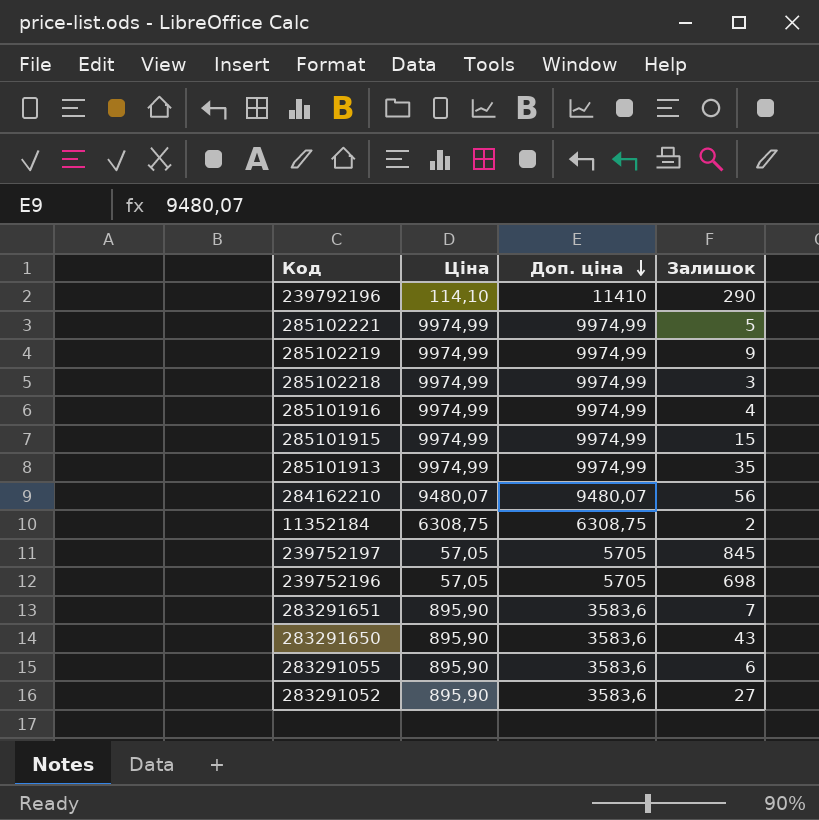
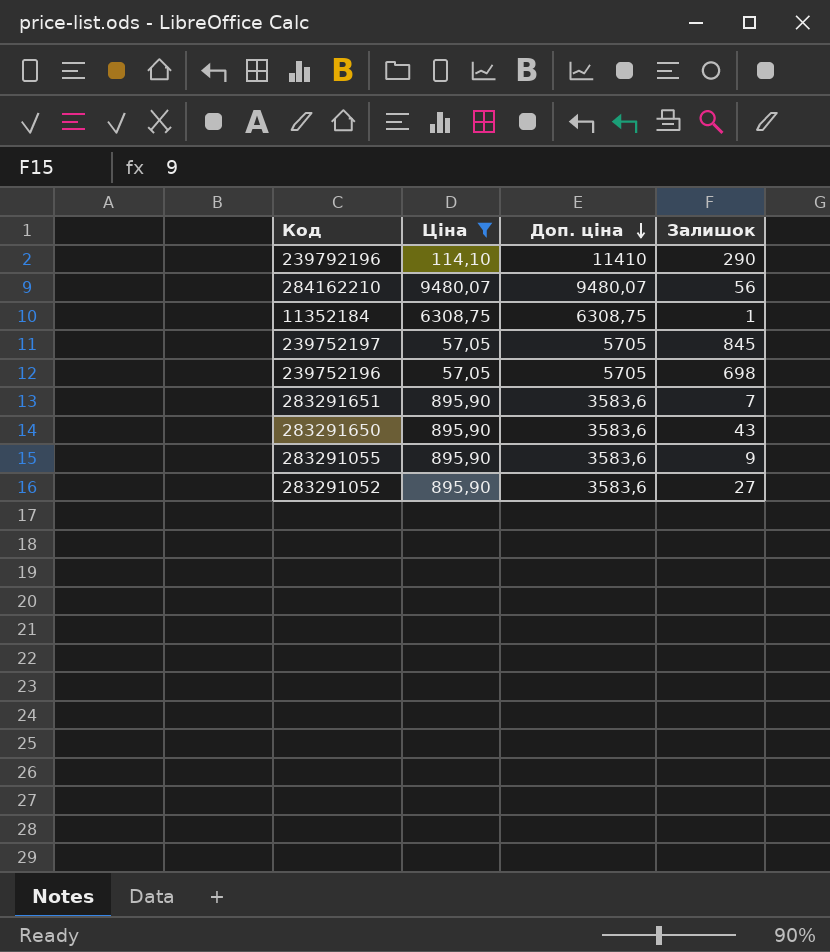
filter: none -> Ціна != 9974,99
11352184 | Залишок: 2 -> 1
283291055 | Залишок: 6 -> 9

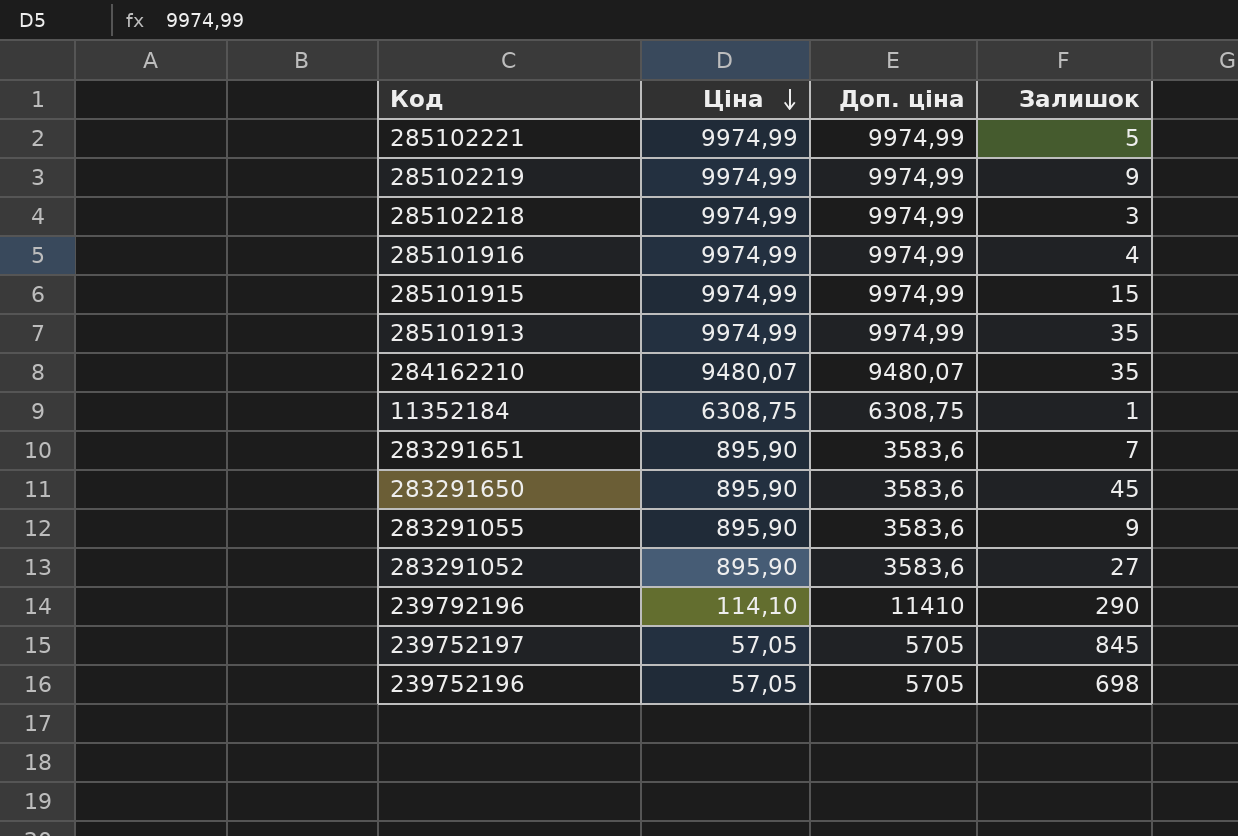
filter: Ціна != 9974,99 -> none
row order: Доп. ціна descending -> Ціна descending
284162210 | Залишок: 56 -> 35
283291650 | Залишок: 43 -> 45

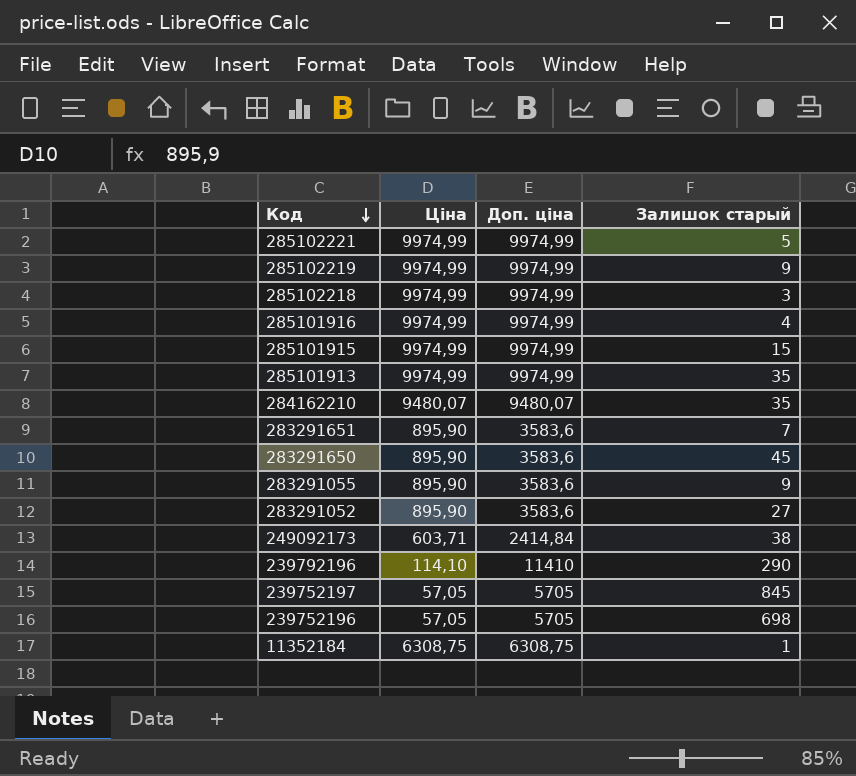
row order: Ціна descending -> Код descending
column name: Залишок -> Залишок старый
row 249092173: none -> 603,71 | 2414,84 | 38

